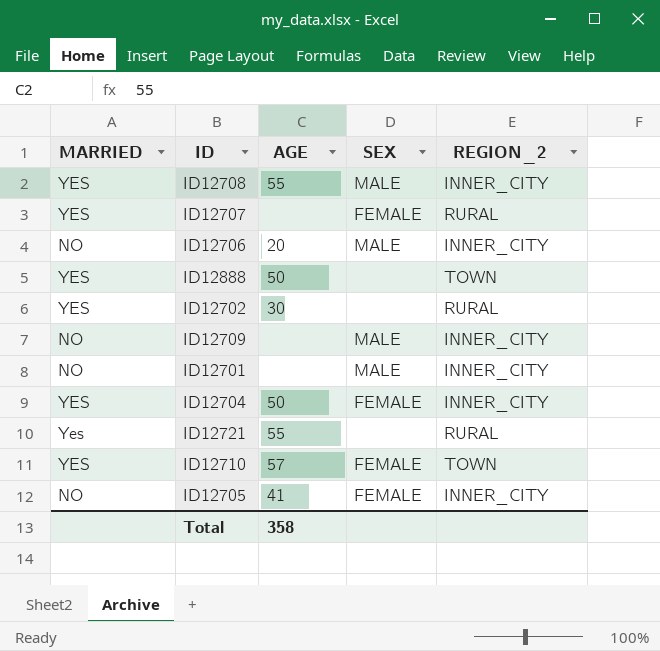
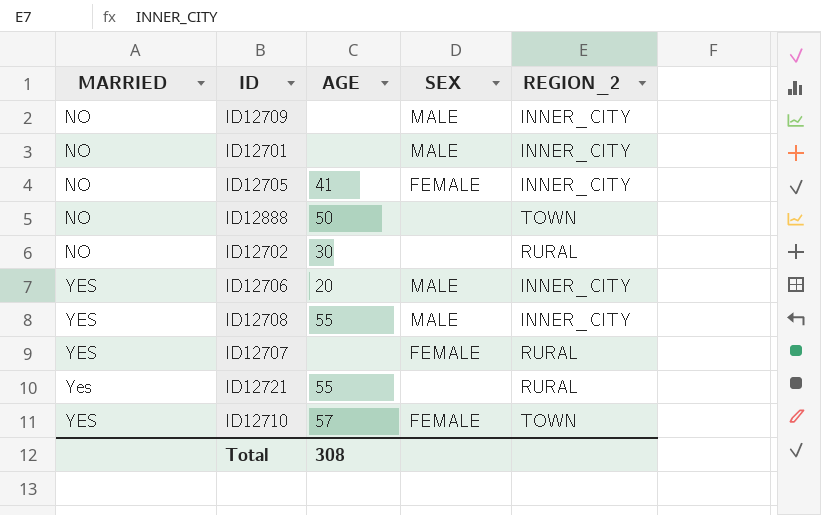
row order: none -> MARRIED ascending
row ID12704: YES | 50 | FEMALE | INNER_CITY -> none
ID12888 | MARRIED: YES -> NO
ID12702 | MARRIED: YES -> NO
ID12706 | MARRIED: NO -> YES
Total | AGE: 358 -> 308

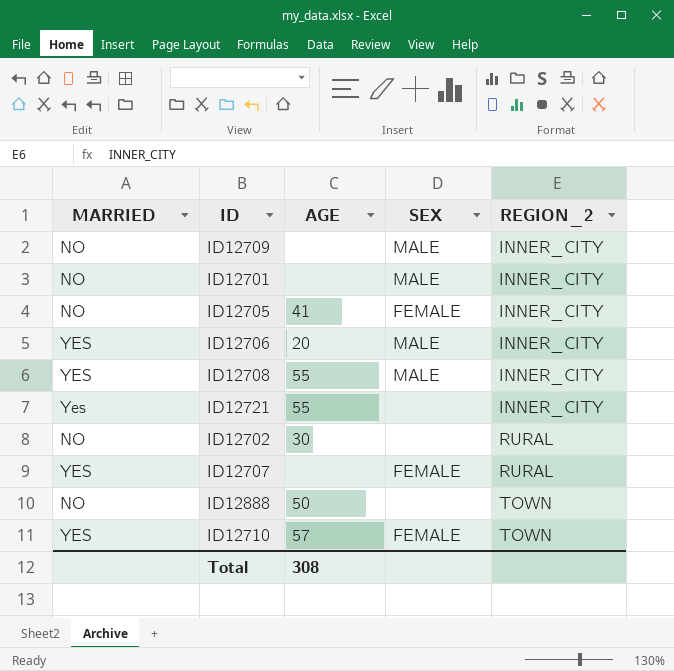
row order: MARRIED ascending -> REGION_2 ascending
ID12721 | REGION_2: RURAL -> INNER_CITY

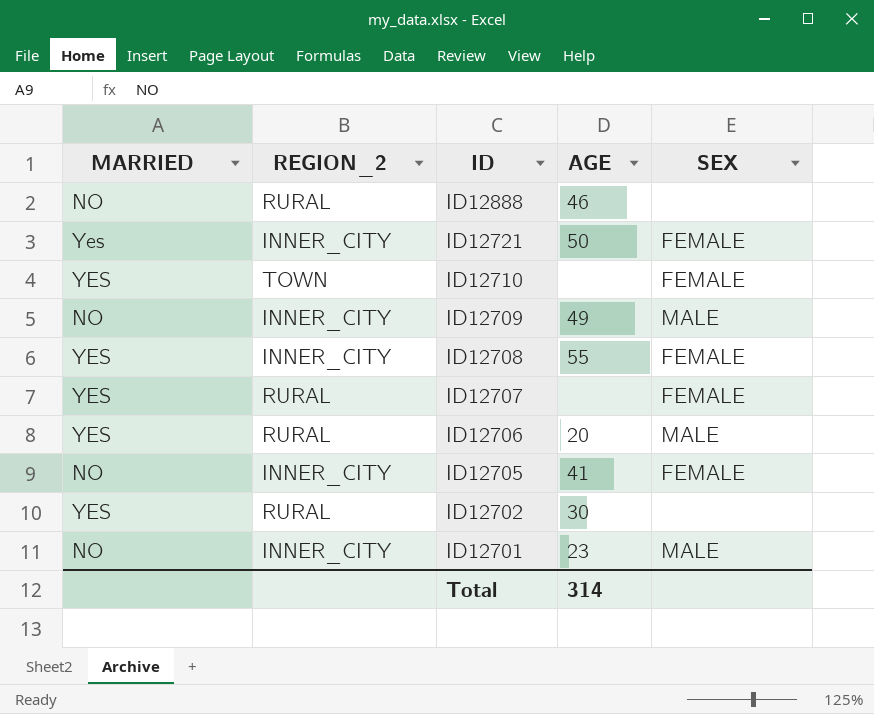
row order: REGION_2 ascending -> ID descending
column REGION_2 | position: 5 -> 2
ID12888 | REGION_2: TOWN -> RURAL
ID12888 | AGE: 50 -> 46
ID12721 | AGE: 55 -> 50
ID12721 | SEX: none -> FEMALE
ID12710 | AGE: 57 -> none
ID12709 | AGE: none -> 49
ID12708 | SEX: MALE -> FEMALE
ID12706 | REGION_2: INNER_CITY -> RURAL
ID12702 | MARRIED: NO -> YES
ID12701 | AGE: none -> 23
Total | AGE: 308 -> 314

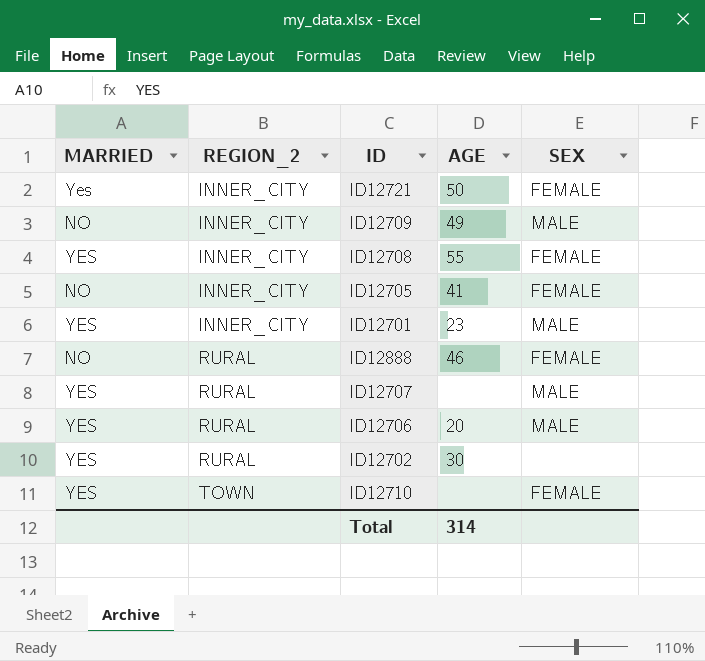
row order: ID descending -> REGION_2 ascending
ID12701 | MARRIED: NO -> YES
ID12888 | SEX: none -> FEMALE
ID12707 | SEX: FEMALE -> MALE

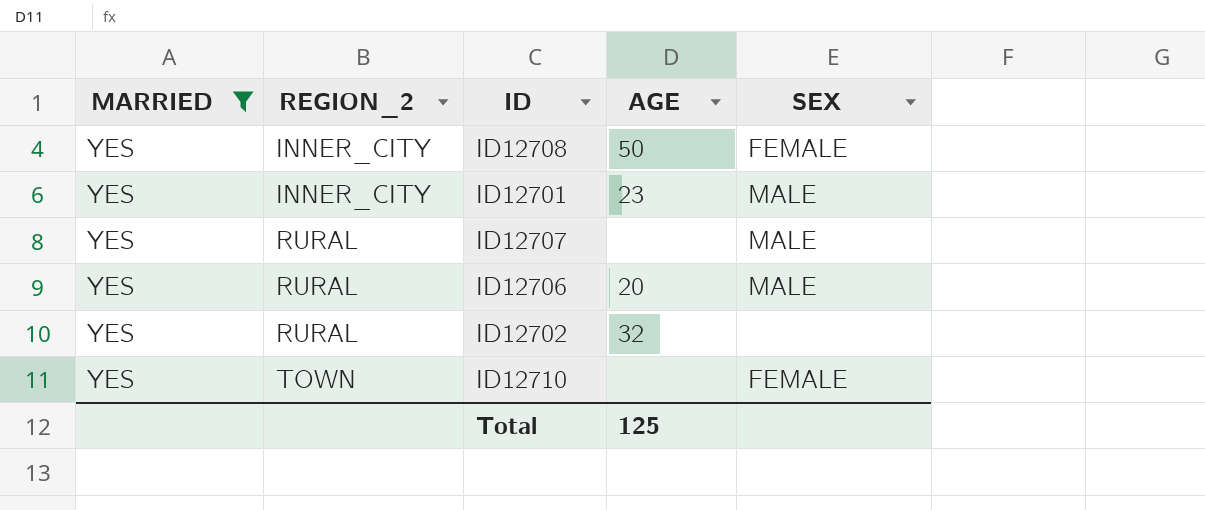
filter: none -> MARRIED = YES
ID12708 | AGE: 55 -> 50
ID12702 | AGE: 30 -> 32
Total | AGE: 314 -> 125

